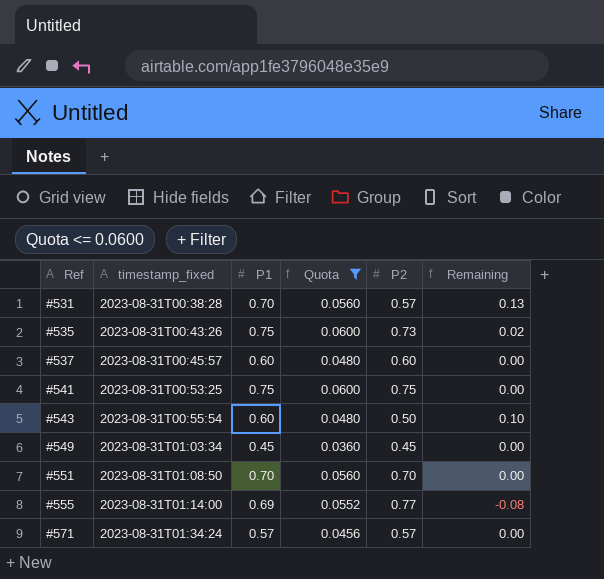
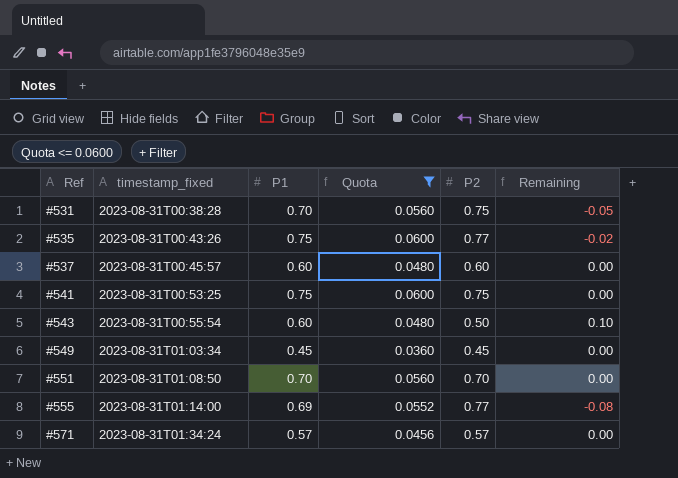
#531 | P2: 0.57 -> 0.75
#531 | Remaining: 0.13 -> -0.05
#535 | P2: 0.73 -> 0.77
#535 | Remaining: 0.02 -> -0.02

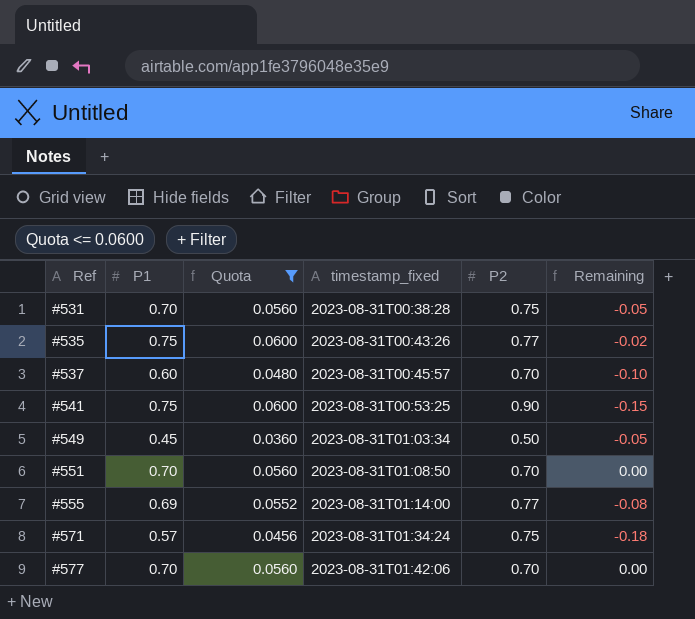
column timestamp_fixed | position: 2 -> 4
row #543: 2023-08-31T00:55:54 | 0.60 | 0.0480 | 0.50 | 0.10 -> none
#537 | P2: 0.60 -> 0.70
#537 | Remaining: 0.00 -> -0.10
#541 | P2: 0.75 -> 0.90
#541 | Remaining: 0.00 -> -0.15
#549 | P2: 0.45 -> 0.50
#549 | Remaining: 0.00 -> -0.05
#571 | P2: 0.57 -> 0.75
#571 | Remaining: 0.00 -> -0.18
row #577: none -> 0.70 | 0.0560 | 2023-08-31T01:42:06 | 0.70 | 0.00

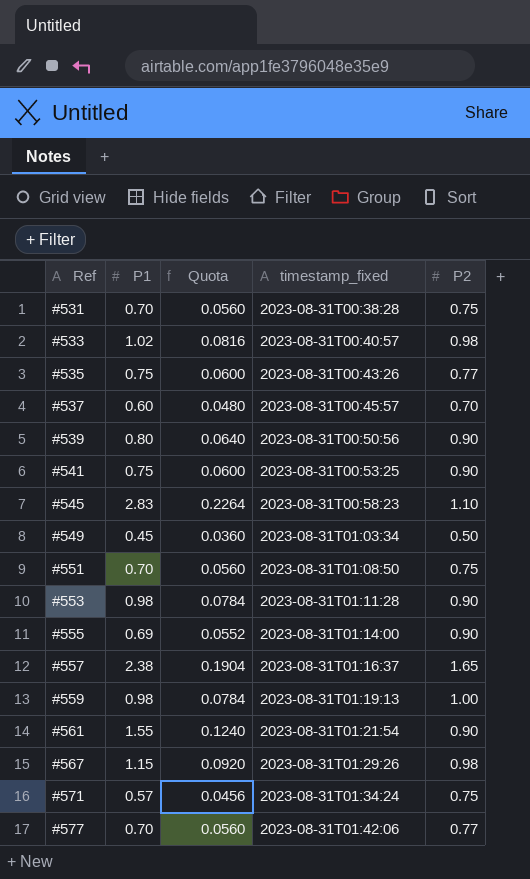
filter: Quota <= 0.0600 -> none
column Remaining | formula: [P1] - [P2] -> none
#551 | P2: 0.70 -> 0.75
#555 | P2: 0.77 -> 0.90
#577 | P2: 0.70 -> 0.77

